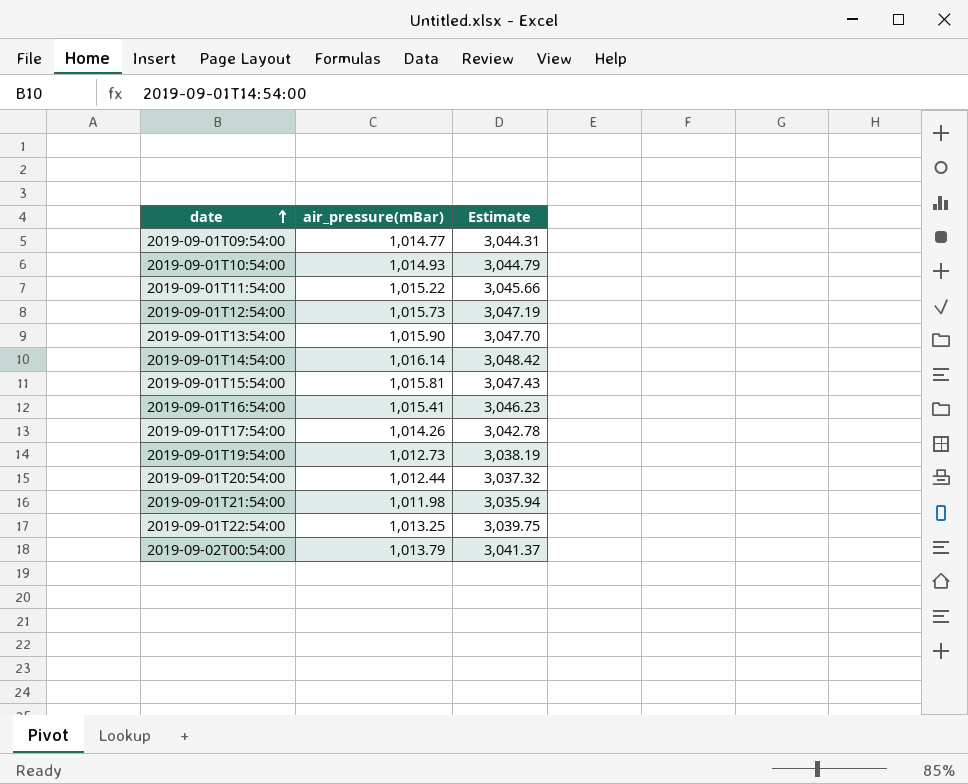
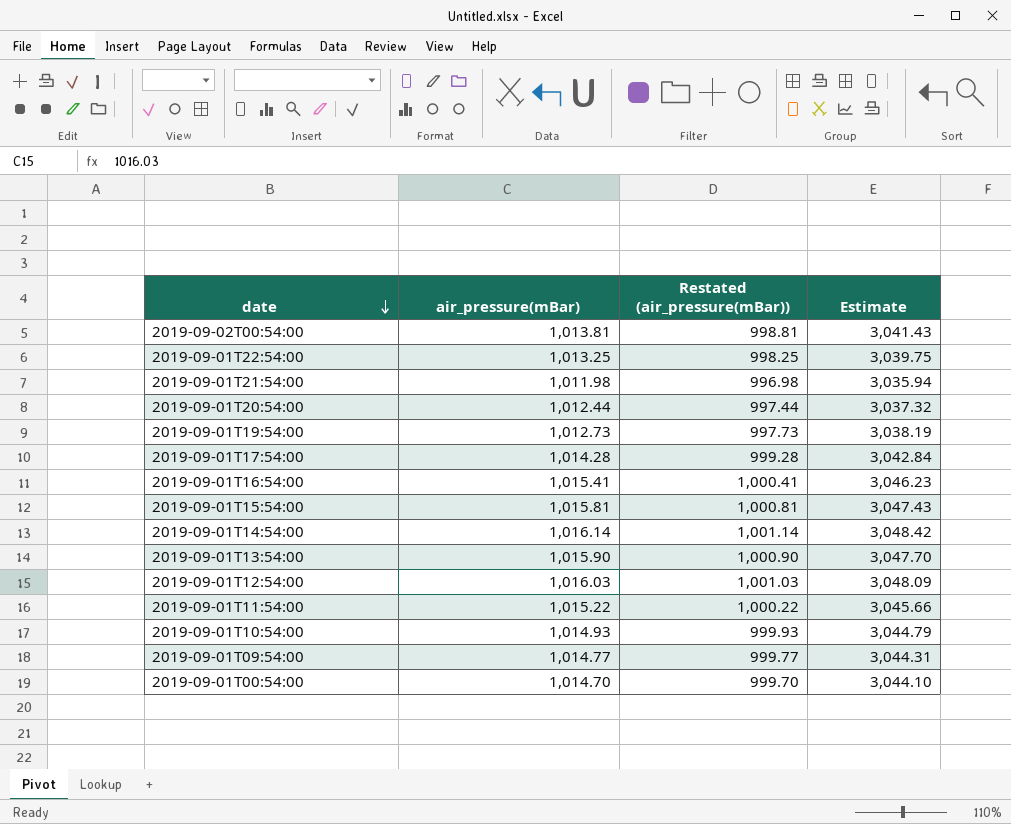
row order: date ascending -> date descending
column Restated (air_pressure(mBar)) | formula: none -> [air_pressure(mBar)] - 15
2019-09-02T00:54:00 | air_pressure(mBar): 1,013.79 -> 1,013.81
2019-09-02T00:54:00 | Estimate: 3,041.37 -> 3,041.43
2019-09-01T17:54:00 | air_pressure(mBar): 1,014.26 -> 1,014.28
2019-09-01T17:54:00 | Estimate: 3,042.78 -> 3,042.84
2019-09-01T12:54:00 | air_pressure(mBar): 1,015.73 -> 1,016.03
2019-09-01T12:54:00 | Estimate: 3,047.19 -> 3,048.09
row 2019-09-01T00:54:00: none -> 1,014.70 | 999.70 | 3,044.10

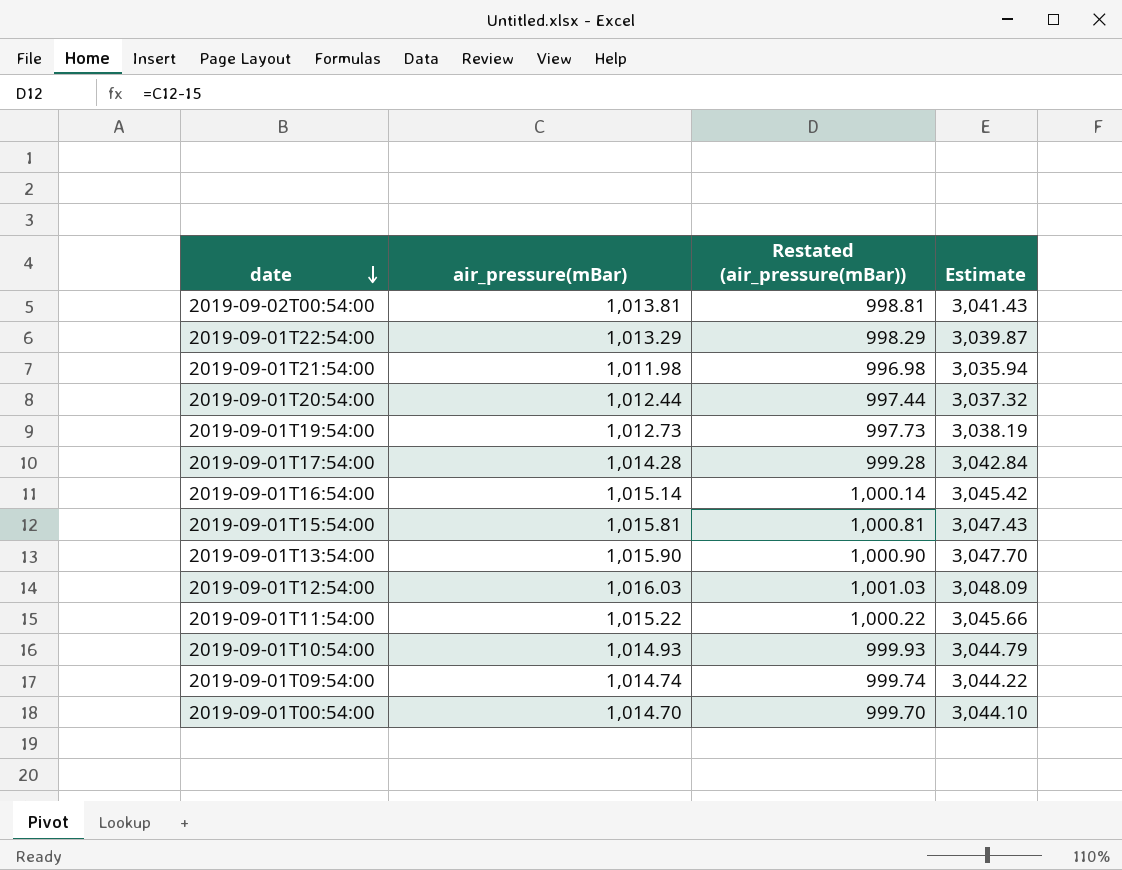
row 2019-09-01T14:54:00: 1,016.14 | 1,001.14 | 3,048.42 -> none
2019-09-01T22:54:00 | air_pressure(mBar): 1,013.25 -> 1,013.29
2019-09-01T22:54:00 | Restated (air_pressure(mBar)): 998.25 -> 998.29
2019-09-01T22:54:00 | Estimate: 3,039.75 -> 3,039.87
2019-09-01T16:54:00 | air_pressure(mBar): 1,015.41 -> 1,015.14
2019-09-01T16:54:00 | Restated (air_pressure(mBar)): 1,000.41 -> 1,000.14
2019-09-01T16:54:00 | Estimate: 3,046.23 -> 3,045.42
2019-09-01T09:54:00 | air_pressure(mBar): 1,014.77 -> 1,014.74
2019-09-01T09:54:00 | Restated (air_pressure(mBar)): 999.77 -> 999.74
2019-09-01T09:54:00 | Estimate: 3,044.31 -> 3,044.22

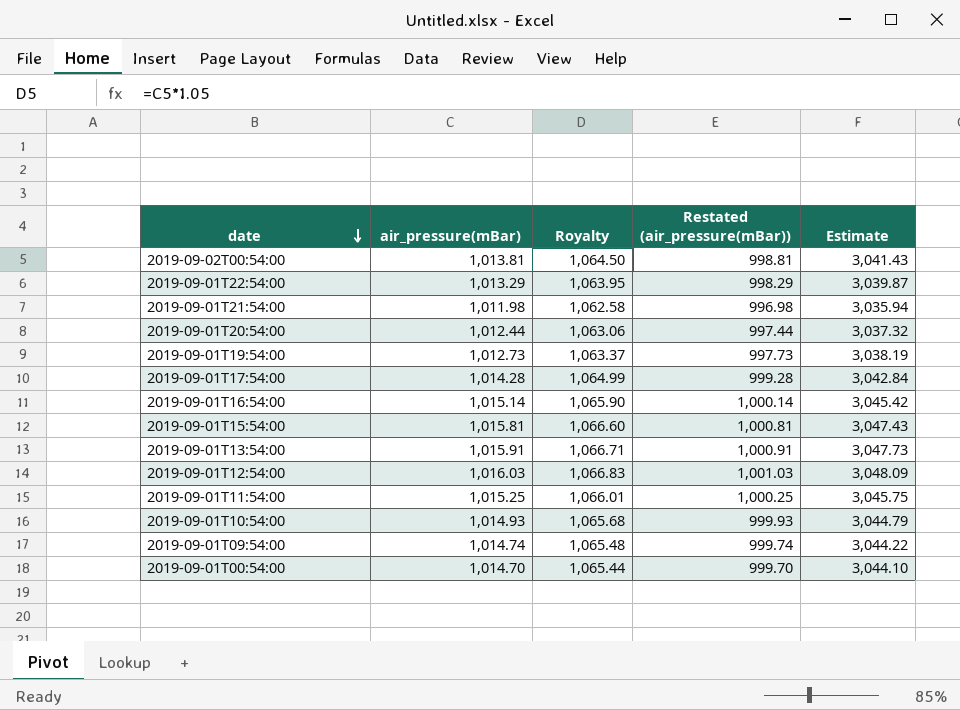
column Royalty | formula: none -> [air_pressure(mBar)] * 1.05
2019-09-01T13:54:00 | air_pressure(mBar): 1,015.90 -> 1,015.91
2019-09-01T13:54:00 | Restated (air_pressure(mBar)): 1,000.90 -> 1,000.91
2019-09-01T13:54:00 | Estimate: 3,047.70 -> 3,047.73
2019-09-01T11:54:00 | air_pressure(mBar): 1,015.22 -> 1,015.25
2019-09-01T11:54:00 | Restated (air_pressure(mBar)): 1,000.22 -> 1,000.25
2019-09-01T11:54:00 | Estimate: 3,045.66 -> 3,045.75

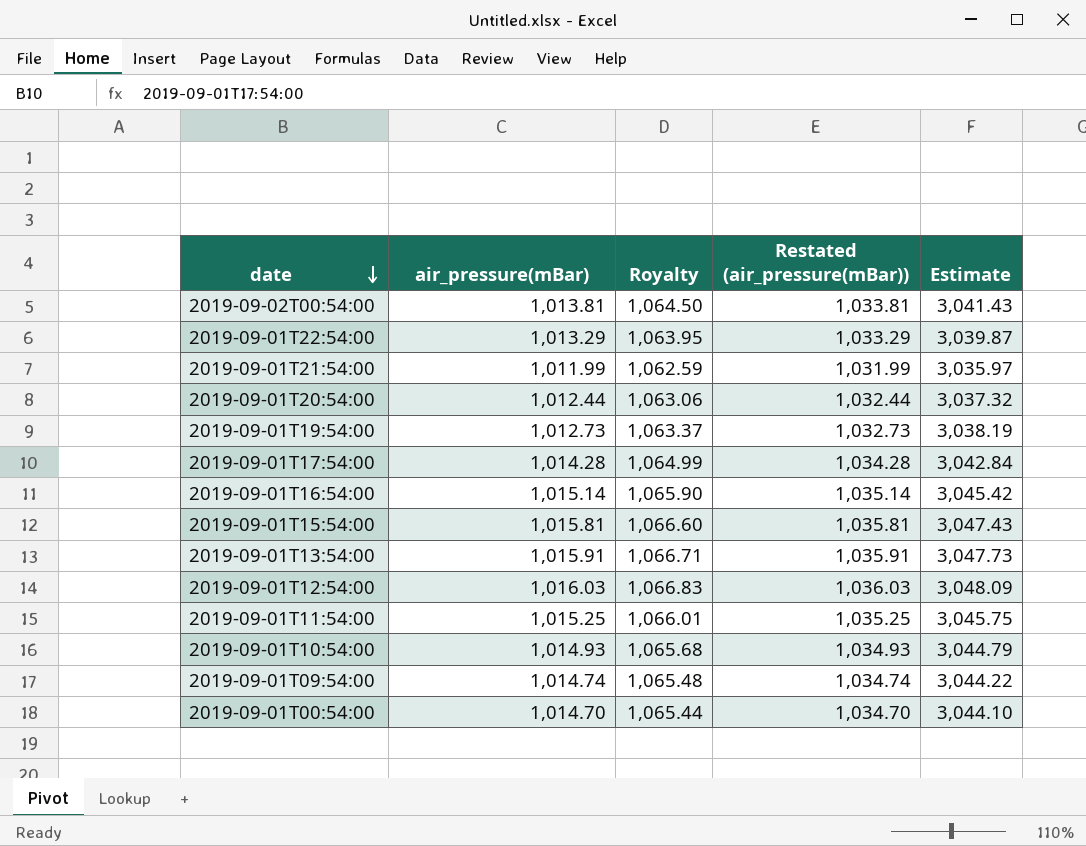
column Restated (air_pressure(mBar)) | formula: [air_pressure(mBar)] - 15 -> [air_pressure(mBar)] + 20
2019-09-01T21:54:00 | air_pressure(mBar): 1,011.98 -> 1,011.99
2019-09-01T21:54:00 | Royalty: 1,062.58 -> 1,062.59
2019-09-01T21:54:00 | Estimate: 3,035.94 -> 3,035.97

